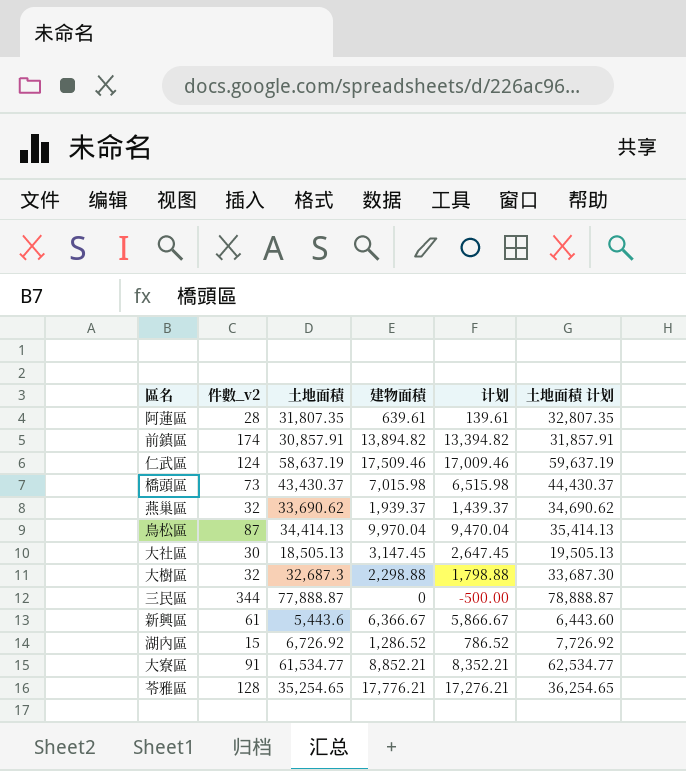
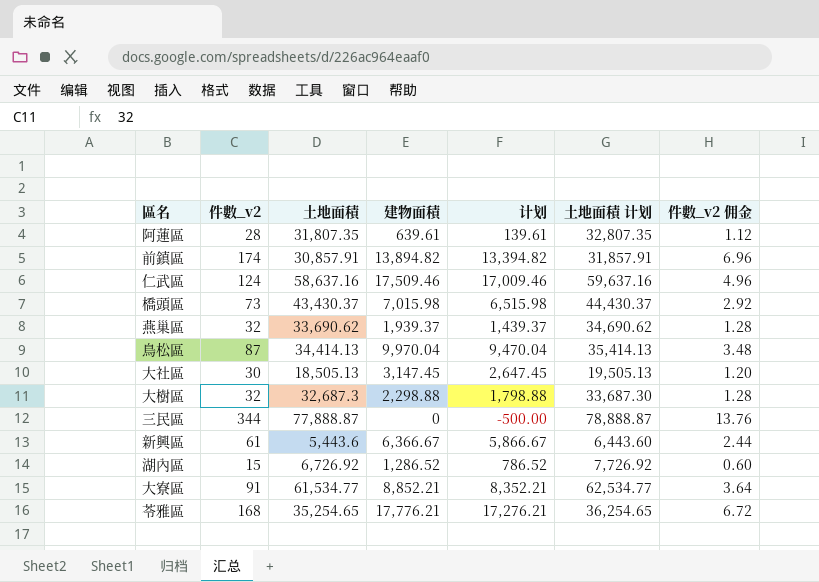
column 件數_v2 佣金 | formula: none -> [件數_v2] * 0.04
仁武區 | 土地面積: 58,637.19 -> 58,637.16
仁武區 | 土地面積 计划: 59,637.19 -> 59,637.16
苓雅區 | 件數_v2: 128 -> 168

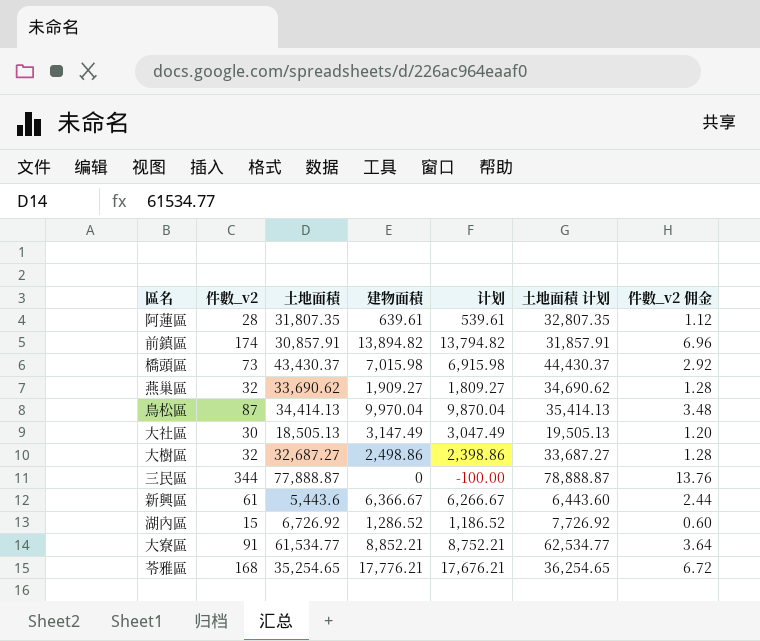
column 计划 | formula: [建物面積] - 500 -> [建物面積] - 100
row 仁武區: 124 | 58,637.16 | 17,509.46 | 17,009.46 | 59,637.16 | 4.96 -> none
燕巢區 | 建物面積: 1,939.37 -> 1,909.27
大社區 | 建物面積: 3,147.45 -> 3,147.49
大樹區 | 土地面積: 32,687.3 -> 32,687.27
大樹區 | 建物面積: 2,298.88 -> 2,498.86
大樹區 | 土地面積 计划: 33,687.30 -> 33,687.27

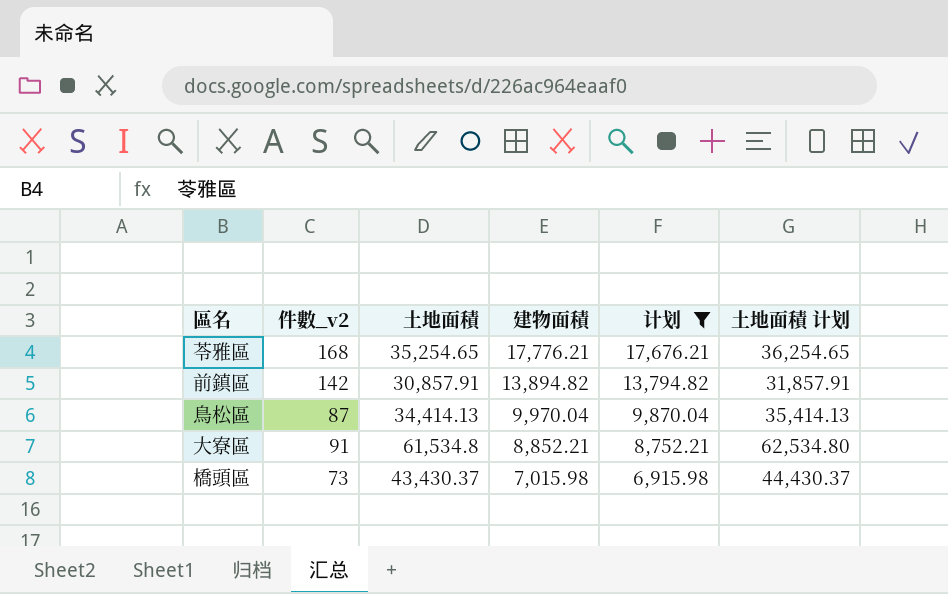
filter: none -> 计划 >= 6,915.98
row order: none -> 建物面積 descending
column 件數_v2 佣金 | formula: [件數_v2] * 0.04 -> none
前鎮區 | 件數_v2: 174 -> 142
大寮區 | 土地面積: 61,534.77 -> 61,534.8
大寮區 | 土地面積 计划: 62,534.77 -> 62,534.80

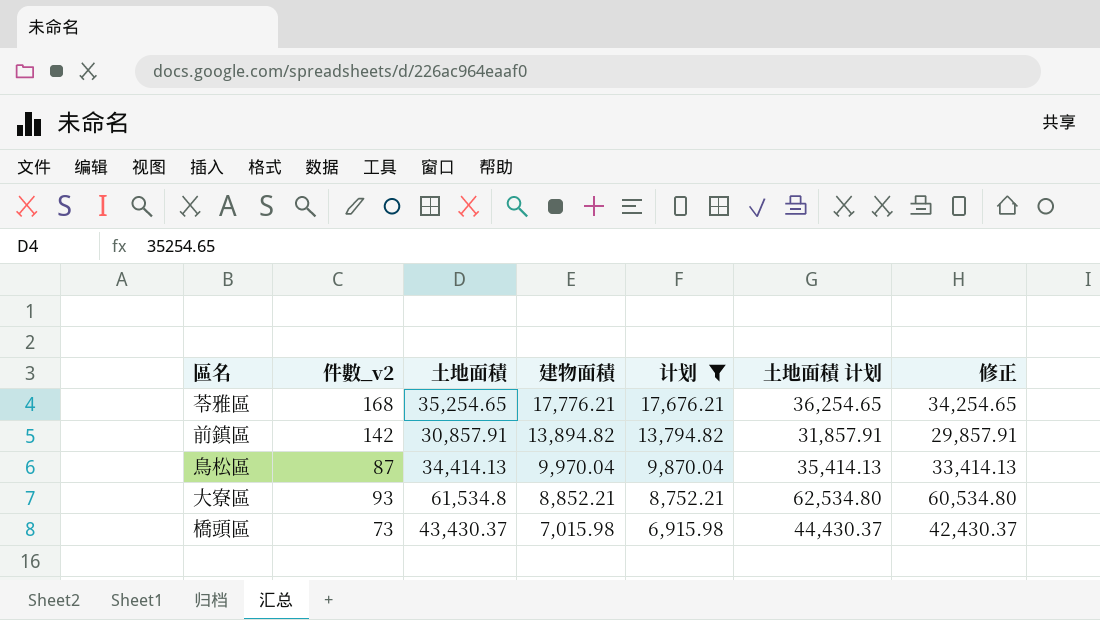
column 修正 | formula: none -> [土地面積] - 1000
大寮區 | 件數_v2: 91 -> 93

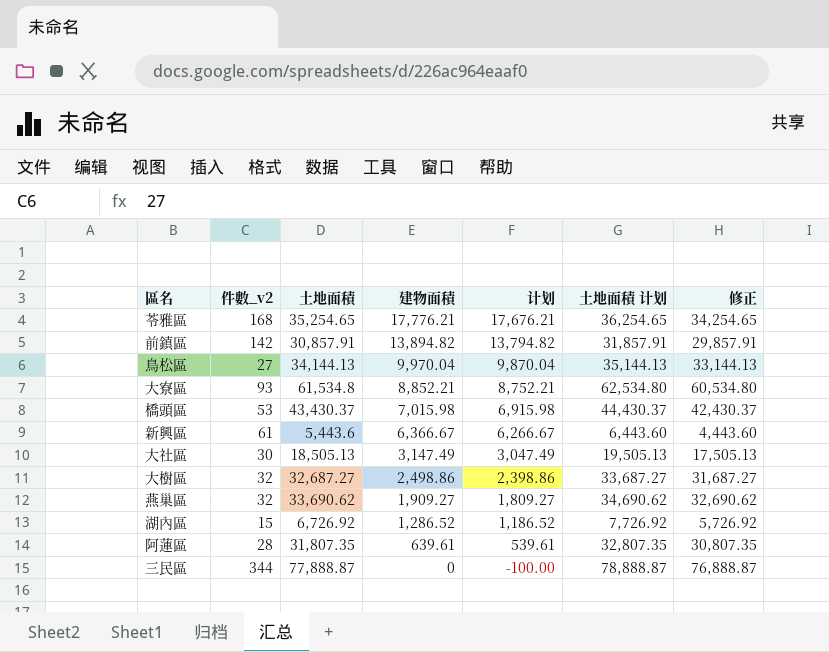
filter: 计划 >= 6,915.98 -> none
鳥松區 | 件數_v2: 87 -> 27
鳥松區 | 土地面積: 34,414.13 -> 34,144.13
鳥松區 | 土地面積 计划: 35,414.13 -> 35,144.13
鳥松區 | 修正: 33,414.13 -> 33,144.13
橋頭區 | 件數_v2: 73 -> 53

